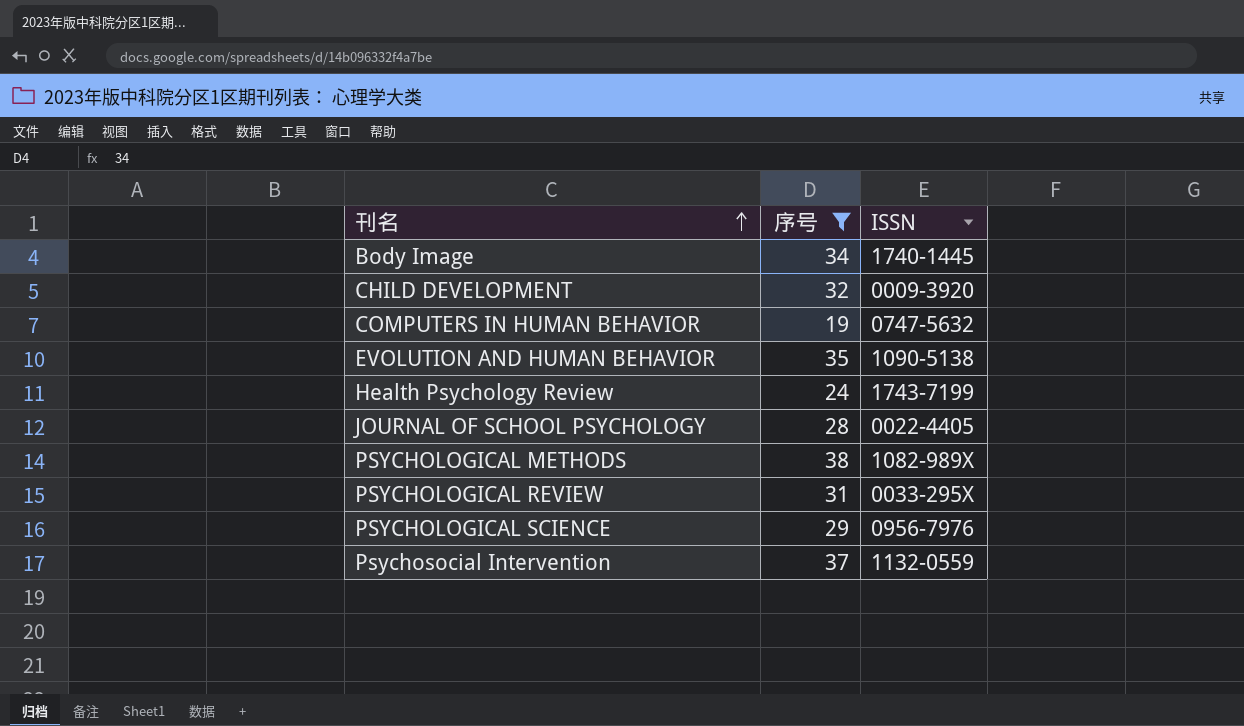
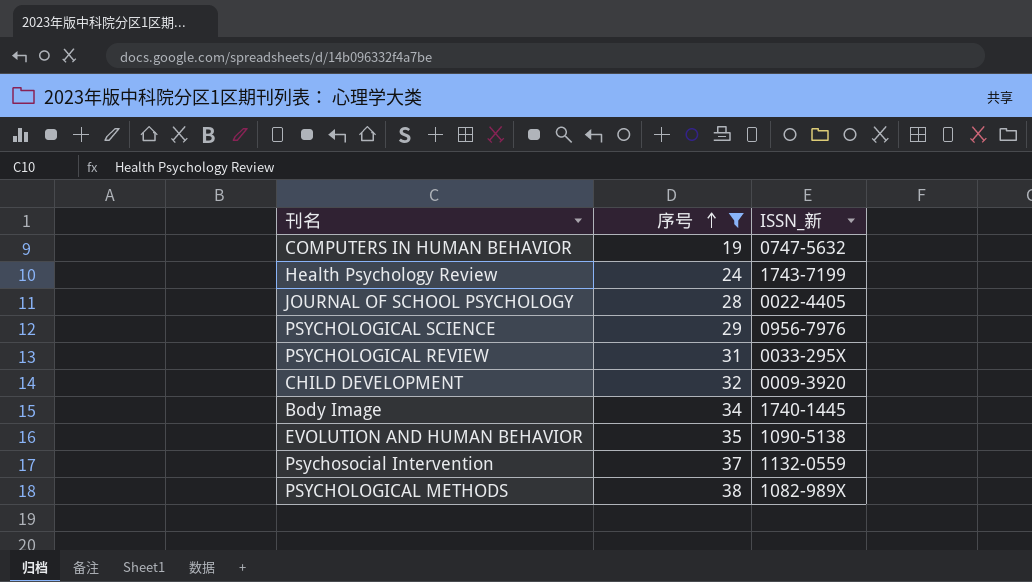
row order: 刊名 ascending -> 序号 ascending
column name: ISSN -> ISSN_新

